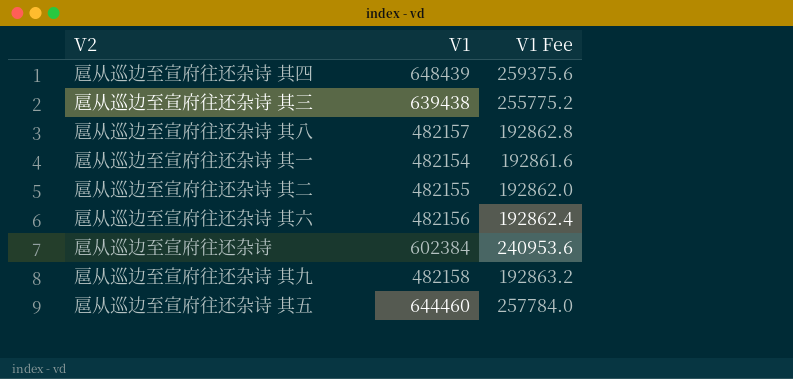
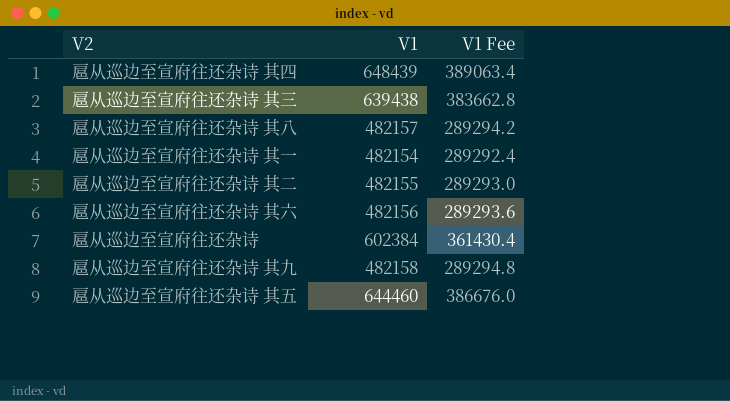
column V1 Fee | formula: [V1] * 0.4 -> [V1] * 0.6

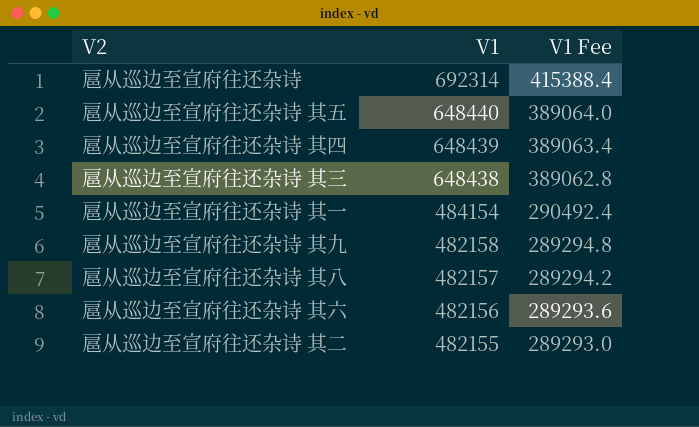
row order: none -> V1 descending
扈从巡边至宣府往还杂诗 | V1: 602384 -> 692314
扈从巡边至宣府往还杂诗 | V1 Fee: 361430.4 -> 415388.4
扈从巡边至宣府往还杂诗 其五 | V1: 644460 -> 648440
扈从巡边至宣府往还杂诗 其五 | V1 Fee: 386676.0 -> 389064.0
扈从巡边至宣府往还杂诗 其三 | V1: 639438 -> 648438
扈从巡边至宣府往还杂诗 其三 | V1 Fee: 383662.8 -> 389062.8
扈从巡边至宣府往还杂诗 其一 | V1: 482154 -> 484154
扈从巡边至宣府往还杂诗 其一 | V1 Fee: 289292.4 -> 290492.4

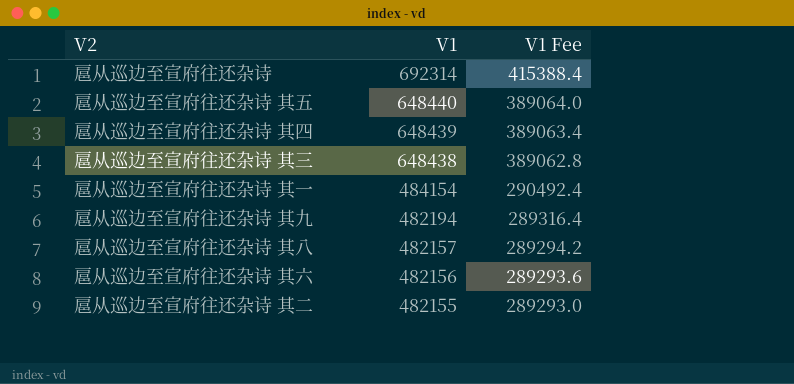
扈从巡边至宣府往还杂诗 其九 | V1: 482158 -> 482194
扈从巡边至宣府往还杂诗 其九 | V1 Fee: 289294.8 -> 289316.4

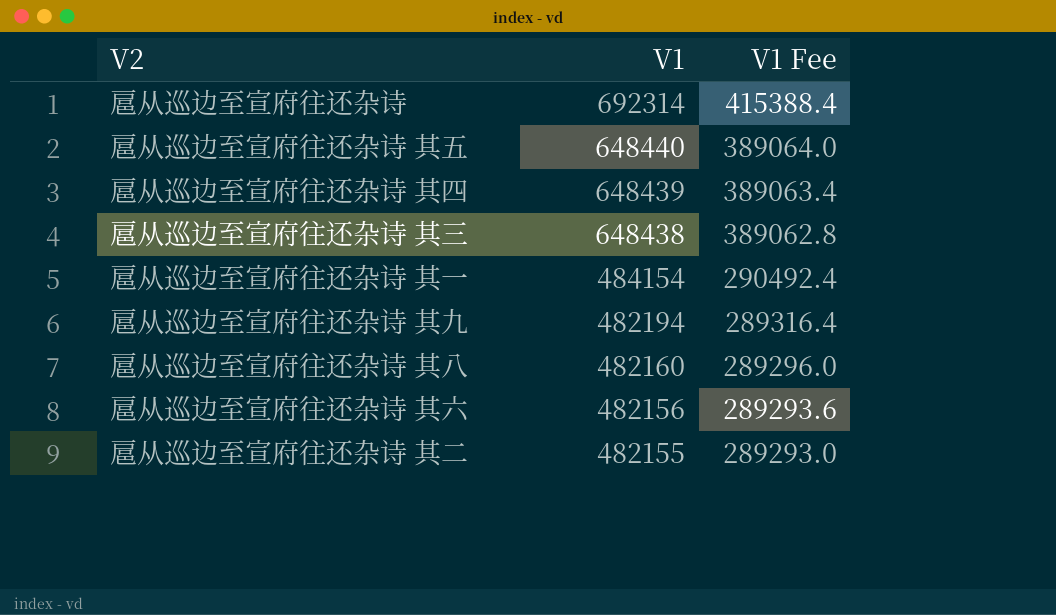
扈从巡边至宣府往还杂诗 其八 | V1: 482157 -> 482160
扈从巡边至宣府往还杂诗 其八 | V1 Fee: 289294.2 -> 289296.0

